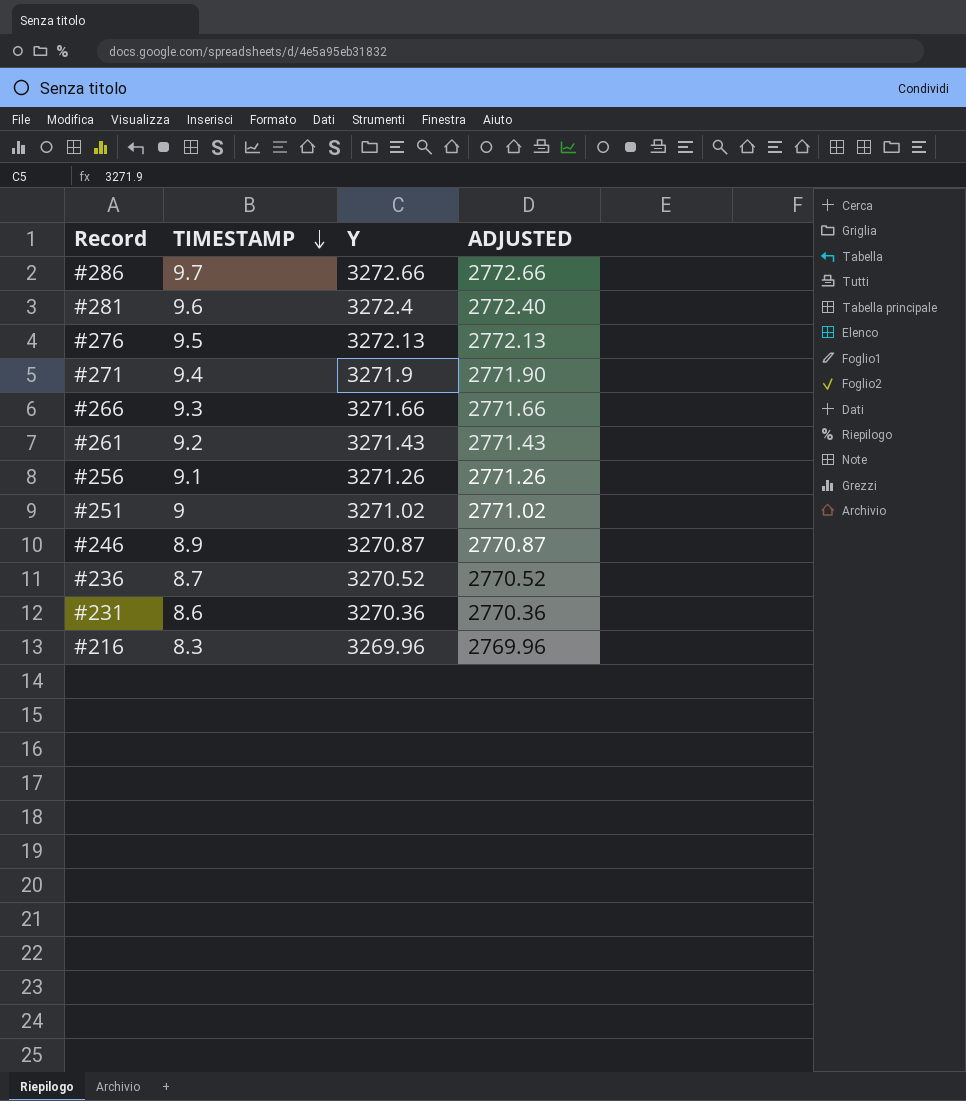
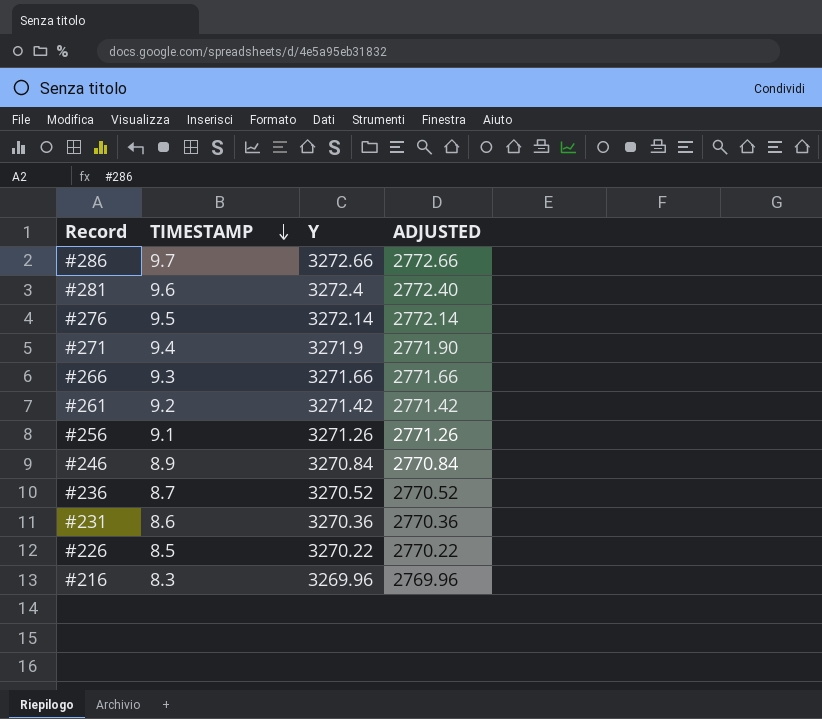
row #251: 9 | 3271.02 | 2771.02 -> none
#276 | Y: 3272.13 -> 3272.14
#276 | ADJUSTED: 2772.13 -> 2772.14
#261 | Y: 3271.43 -> 3271.42
#261 | ADJUSTED: 2771.43 -> 2771.42
#246 | Y: 3270.87 -> 3270.84
#246 | ADJUSTED: 2770.87 -> 2770.84
row #226: none -> 8.5 | 3270.22 | 2770.22

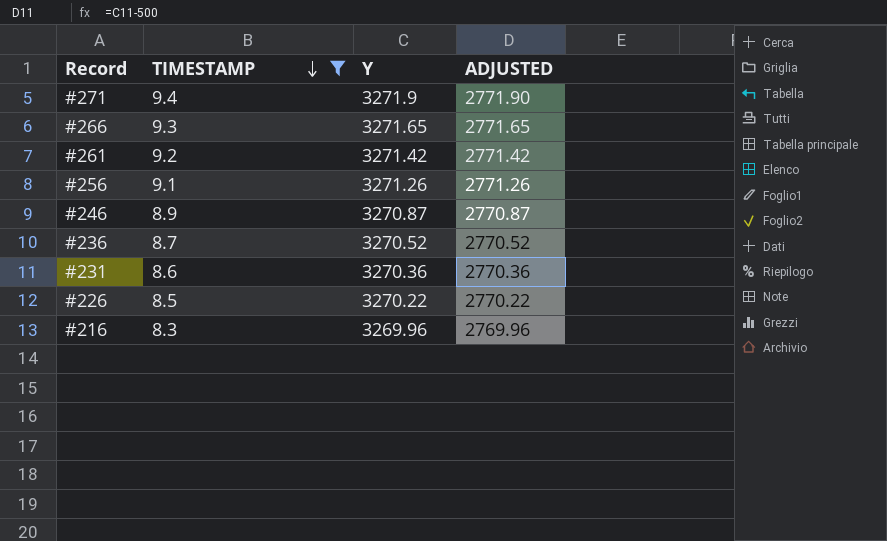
filter: none -> TIMESTAMP <= 9.4
#266 | Y: 3271.66 -> 3271.65
#266 | ADJUSTED: 2771.66 -> 2771.65
#246 | Y: 3270.84 -> 3270.87
#246 | ADJUSTED: 2770.84 -> 2770.87

